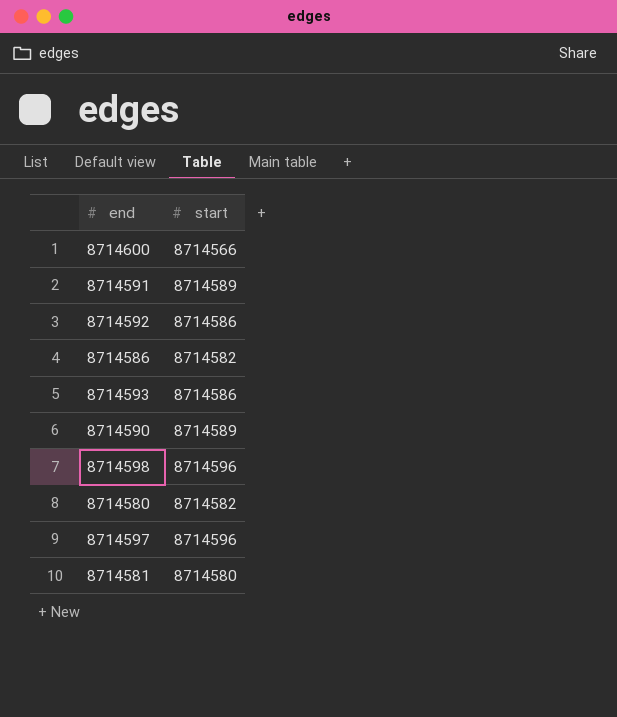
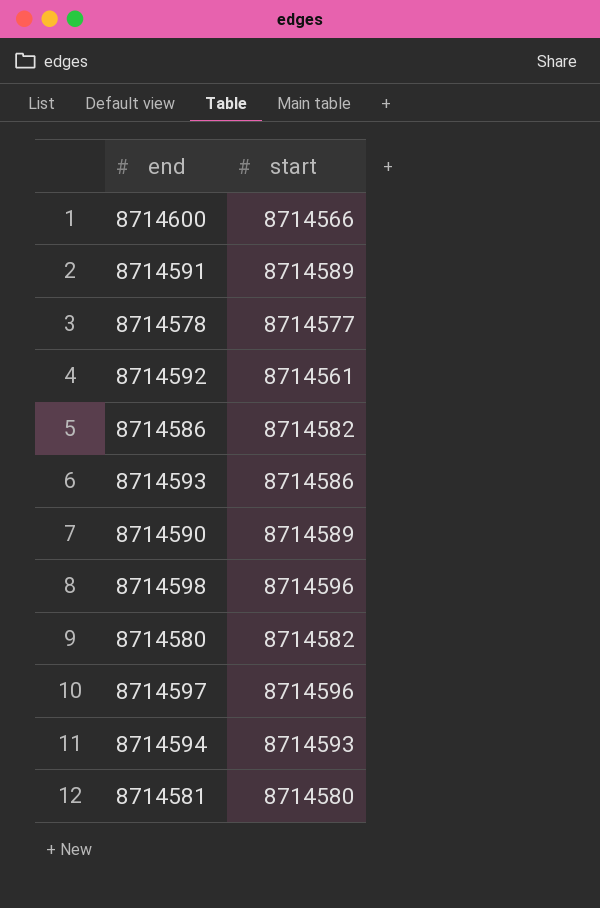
row 8714578: none -> 8714577
8714592 | start: 8714586 -> 8714561
row 8714594: none -> 8714593

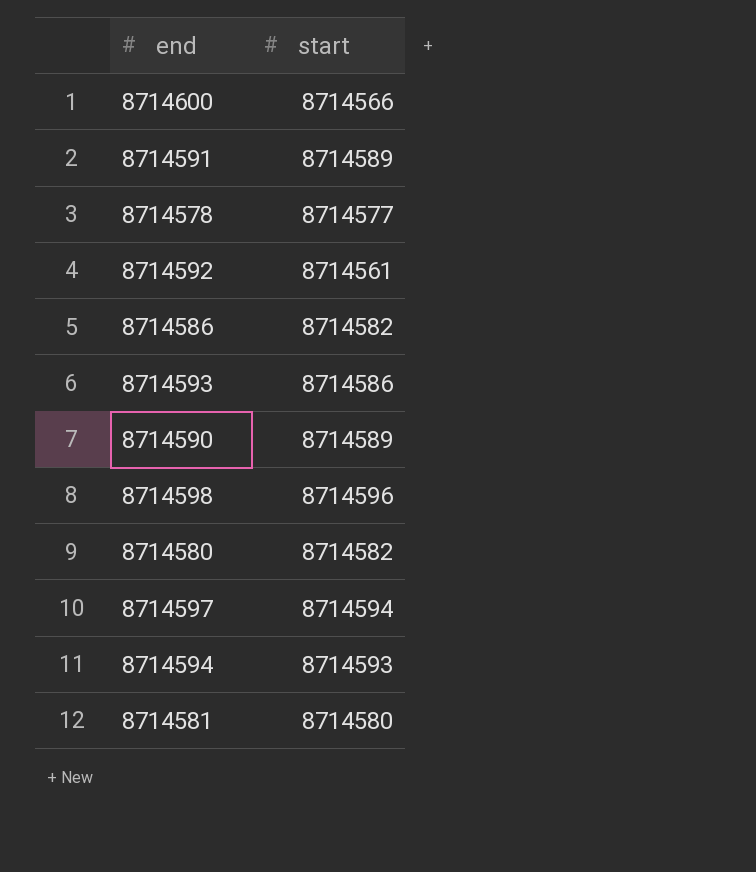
8714597 | start: 8714596 -> 8714594

